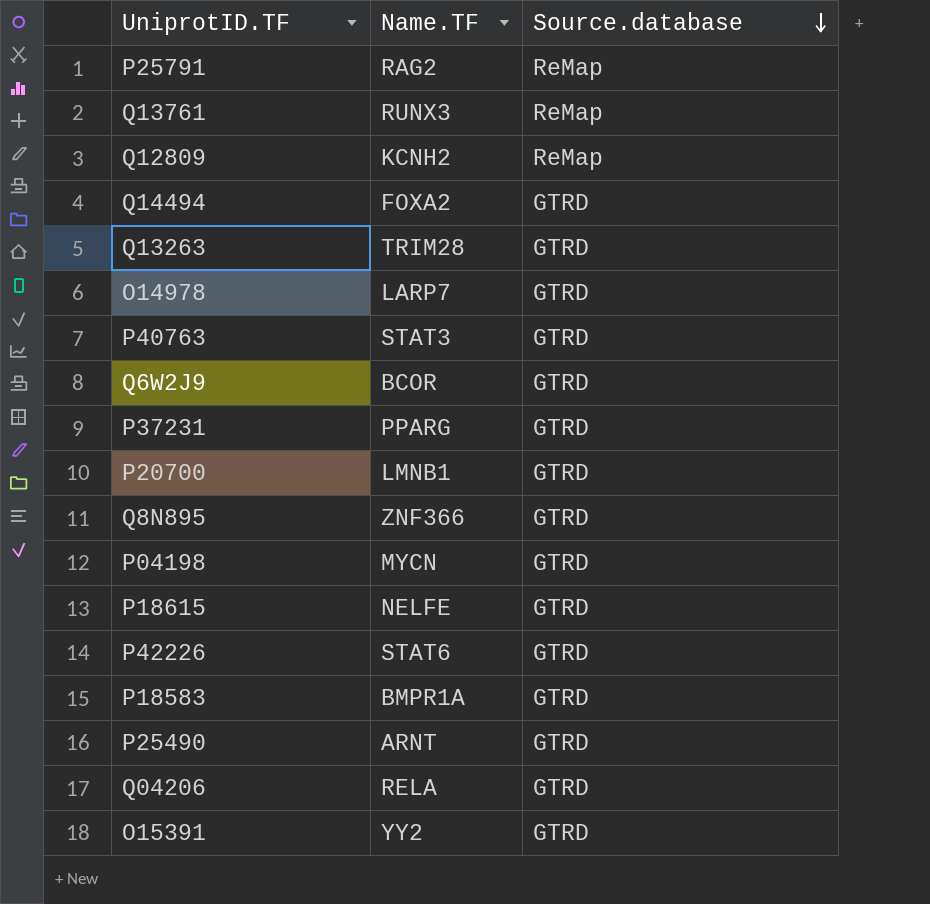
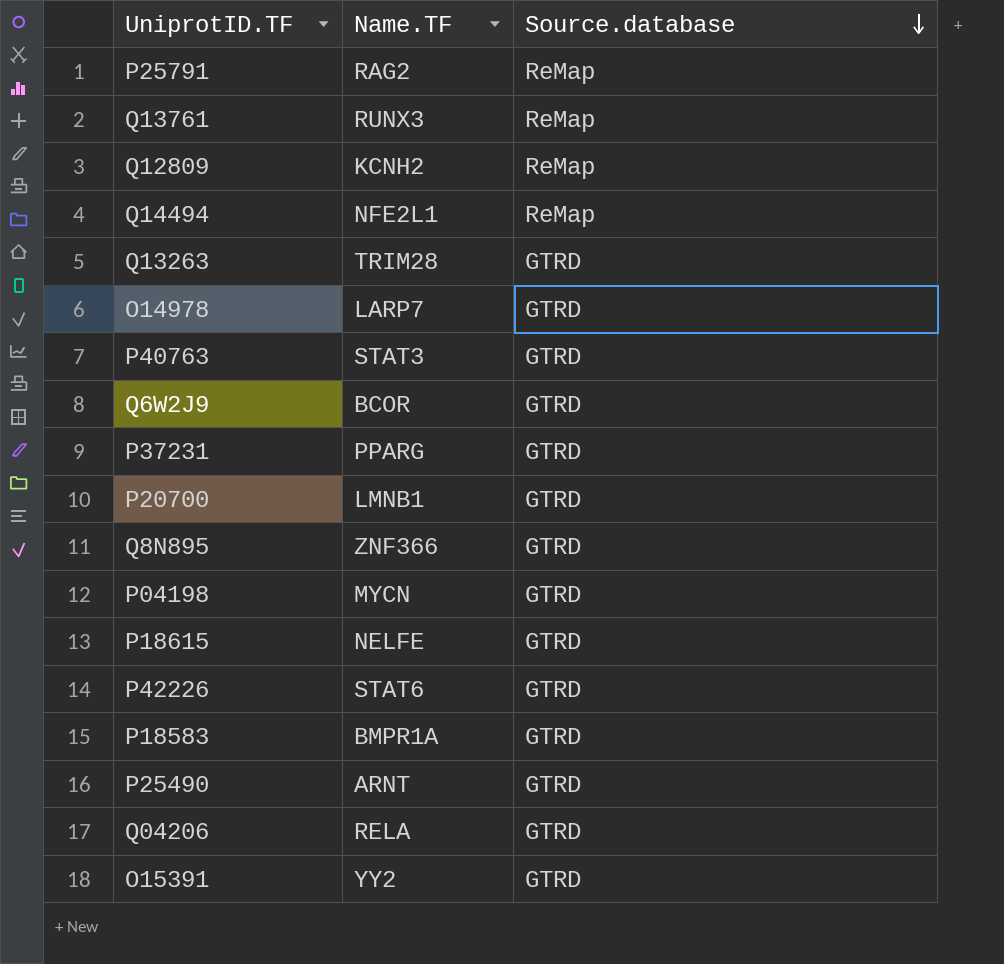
Q14494 | Name.TF: FOXA2 -> NFE2L1
Q14494 | Source.database: GTRD -> ReMap

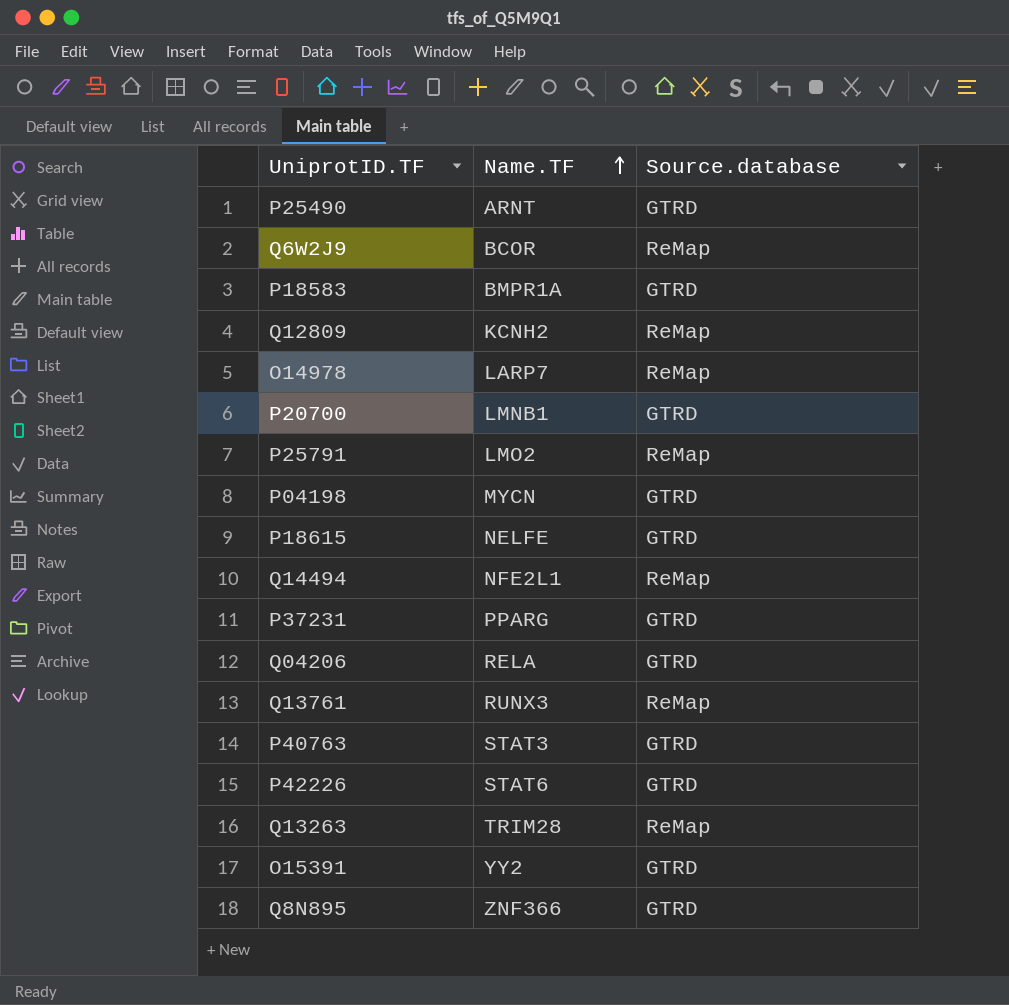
row order: Source.database descending -> Name.TF ascending
Q6W2J9 | Source.database: GTRD -> ReMap
O14978 | Source.database: GTRD -> ReMap
P25791 | Name.TF: RAG2 -> LMO2
Q13263 | Source.database: GTRD -> ReMap

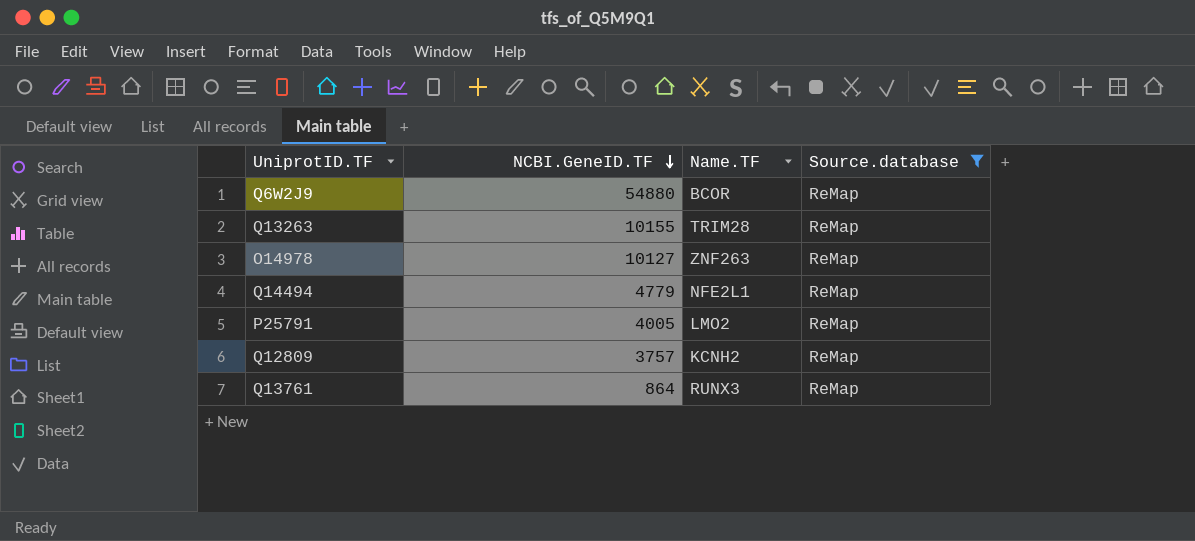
filter: none -> Source.database = ReMap
row order: Name.TF ascending -> NCBI.GeneID.TF descending
column NCBI.GeneID.TF | position: none -> 2
O14978 | Name.TF: LARP7 -> ZNF263

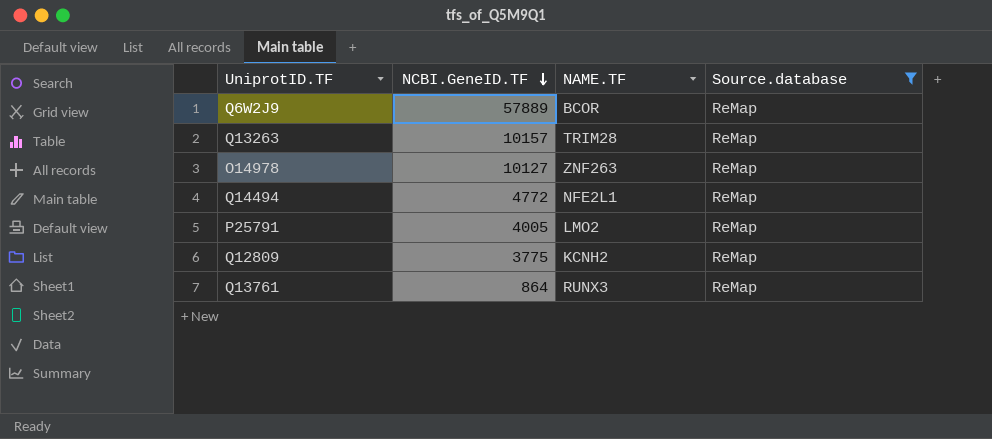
column name: Name.TF -> NAME.TF
Q6W2J9 | NCBI.GeneID.TF: 54880 -> 57889
Q13263 | NCBI.GeneID.TF: 10155 -> 10157
Q14494 | NCBI.GeneID.TF: 4779 -> 4772
Q12809 | NCBI.GeneID.TF: 3757 -> 3775

